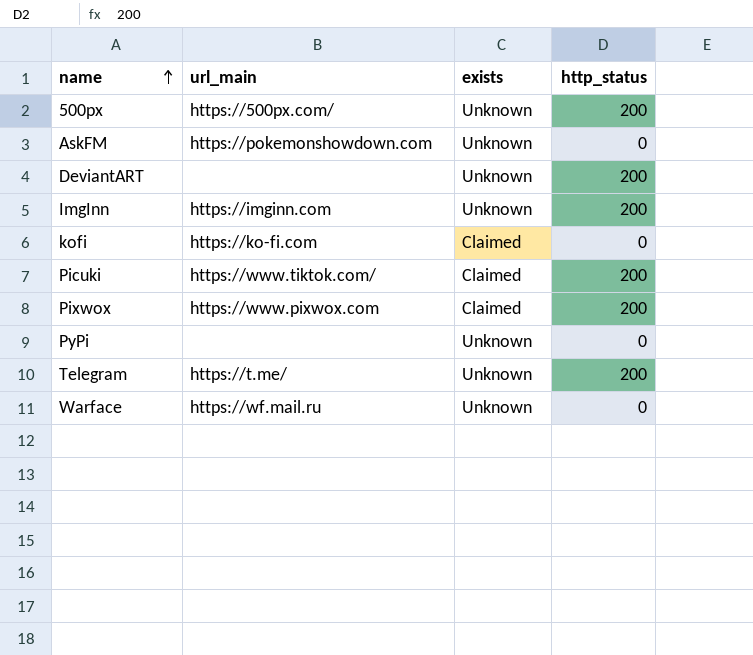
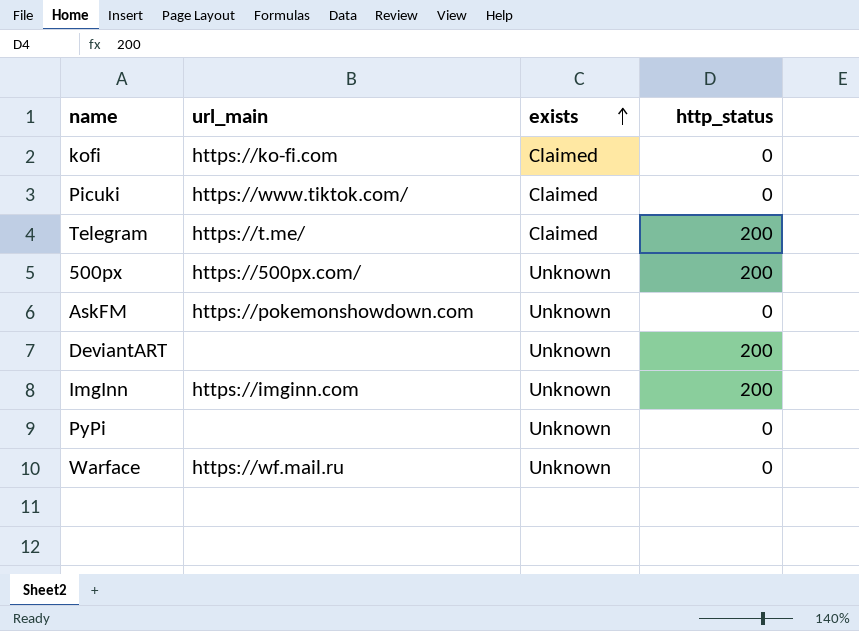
row order: name ascending -> exists ascending
row Pixwox: https://www.pixwox.com | Claimed | 200 -> none
Picuki | http_status: 200 -> 0
Telegram | exists: Unknown -> Claimed

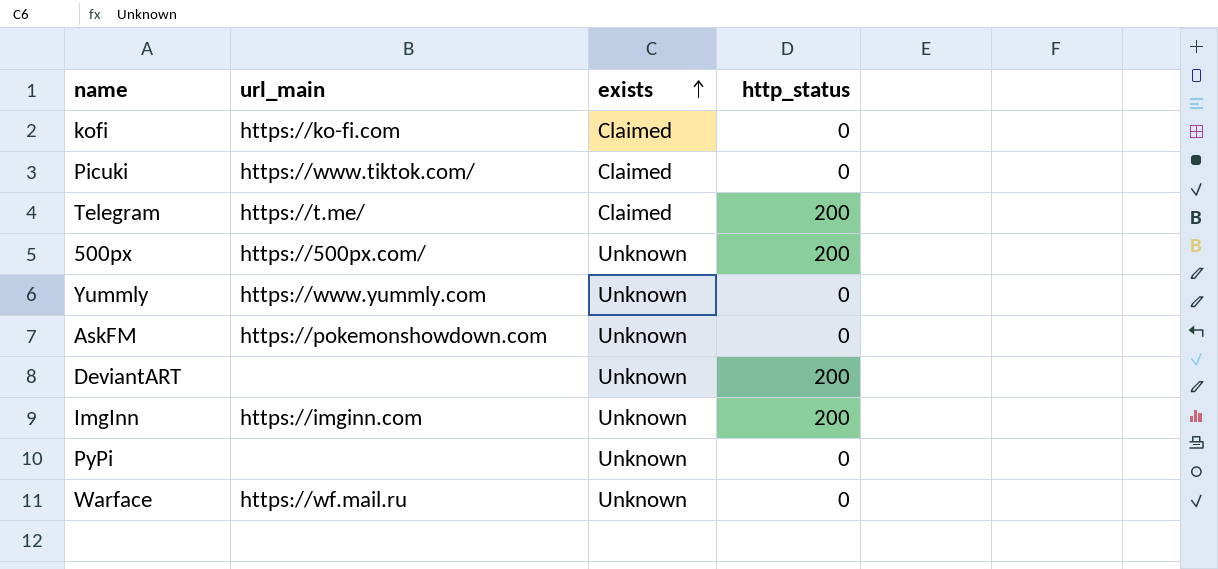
row Yummly: none -> https://www.yummly.com | Unknown | 0

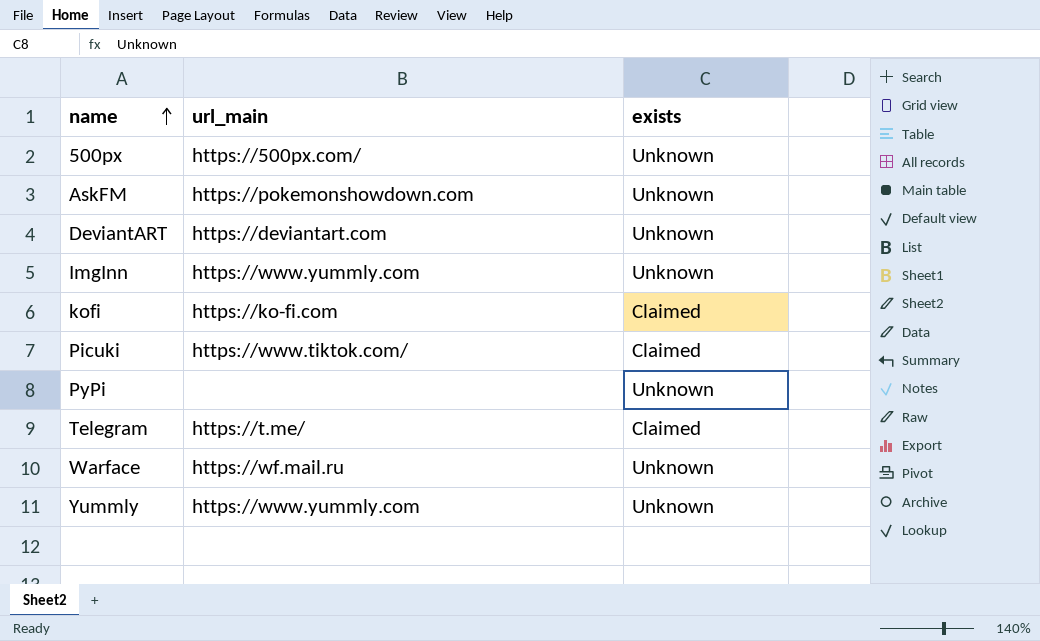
row order: exists ascending -> name ascending
column http_status | position: 4 -> none
DeviantART | url_main: none -> https://deviantart.com
ImgInn | url_main: https://imginn.com -> https://www.yummly.com

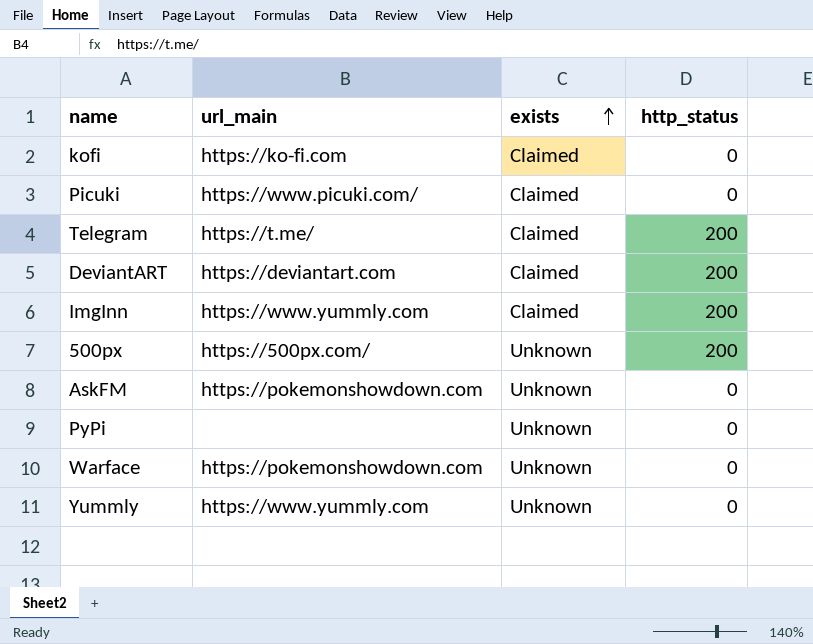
row order: name ascending -> exists ascending
column http_status | position: none -> 4
Picuki | url_main: https://www.tiktok.com/ -> https://www.picuki.com/
DeviantART | exists: Unknown -> Claimed
ImgInn | exists: Unknown -> Claimed
Warface | url_main: https://wf.mail.ru -> https://pokemonshowdown.com

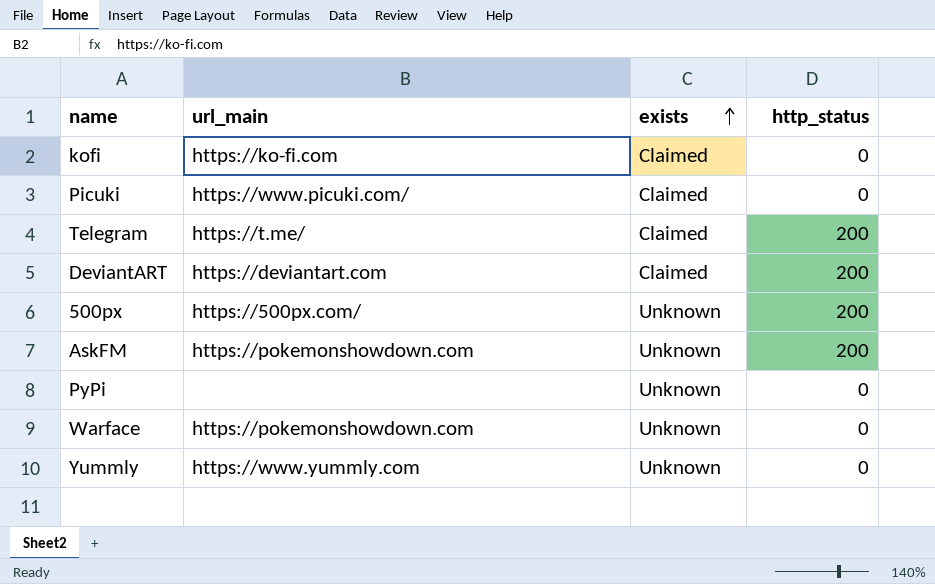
row ImgInn: https://www.yummly.com | Claimed | 200 -> none
AskFM | http_status: 0 -> 200

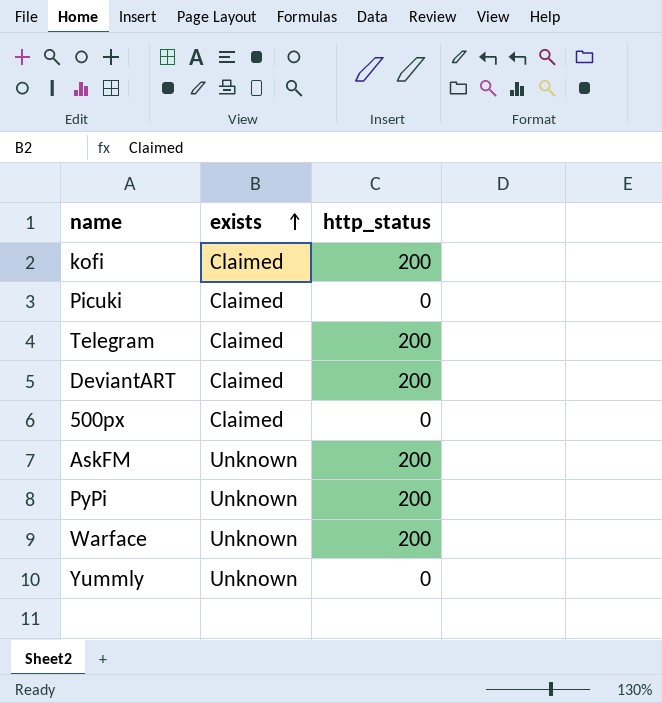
column url_main | position: 2 -> none
kofi | http_status: 0 -> 200
500px | exists: Unknown -> Claimed
500px | http_status: 200 -> 0
PyPi | http_status: 0 -> 200
Warface | http_status: 0 -> 200

